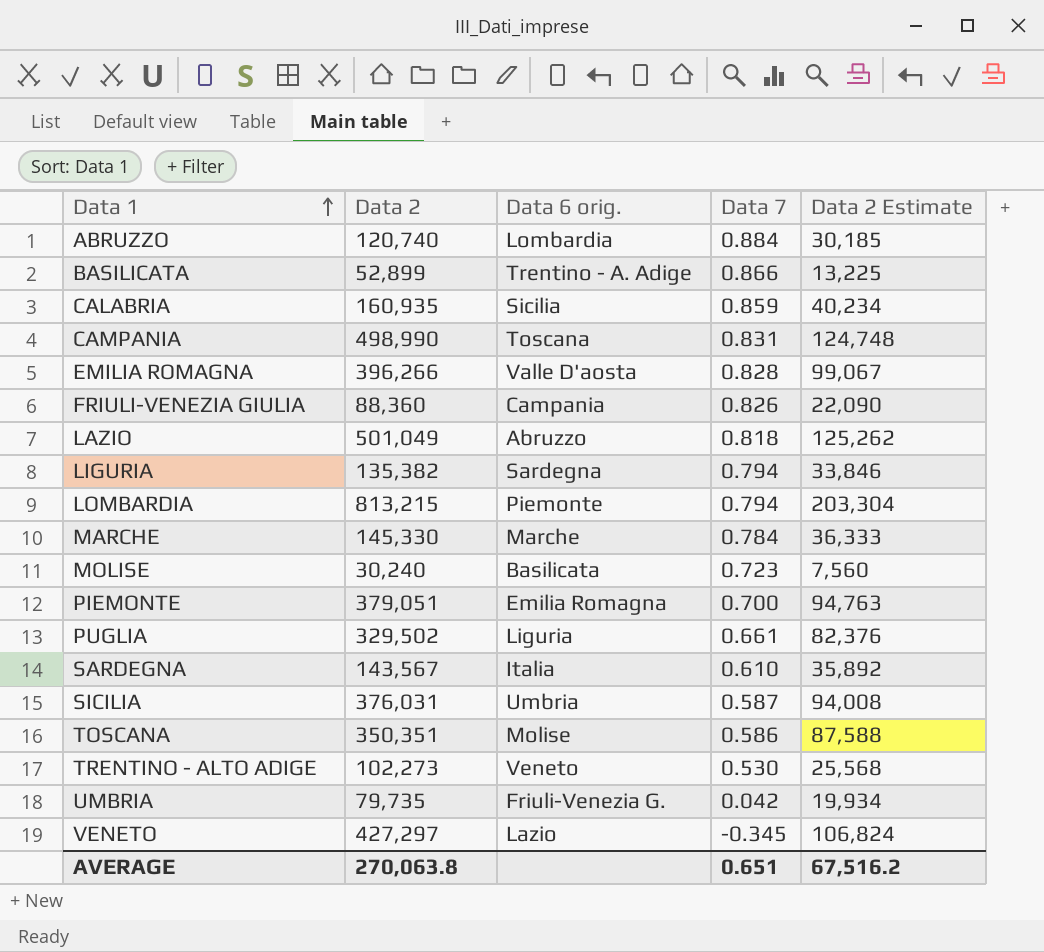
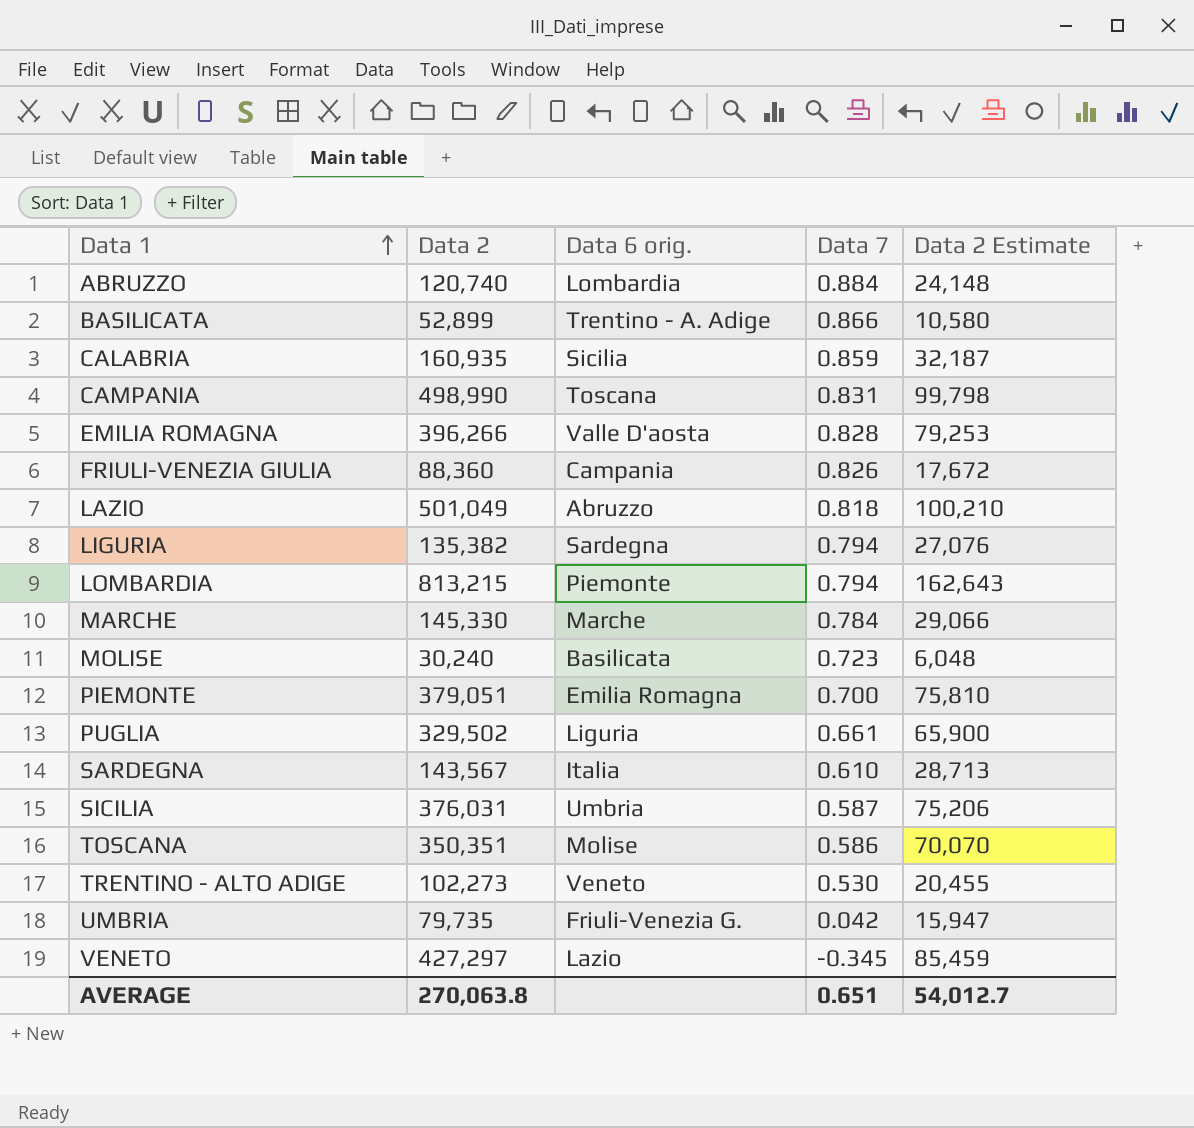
column Data 2 Estimate | formula: [Data 2] * 0.25 -> [Data 2] * 0.2
AVERAGE | Data 2 Estimate: 67,516.2 -> 54,012.7

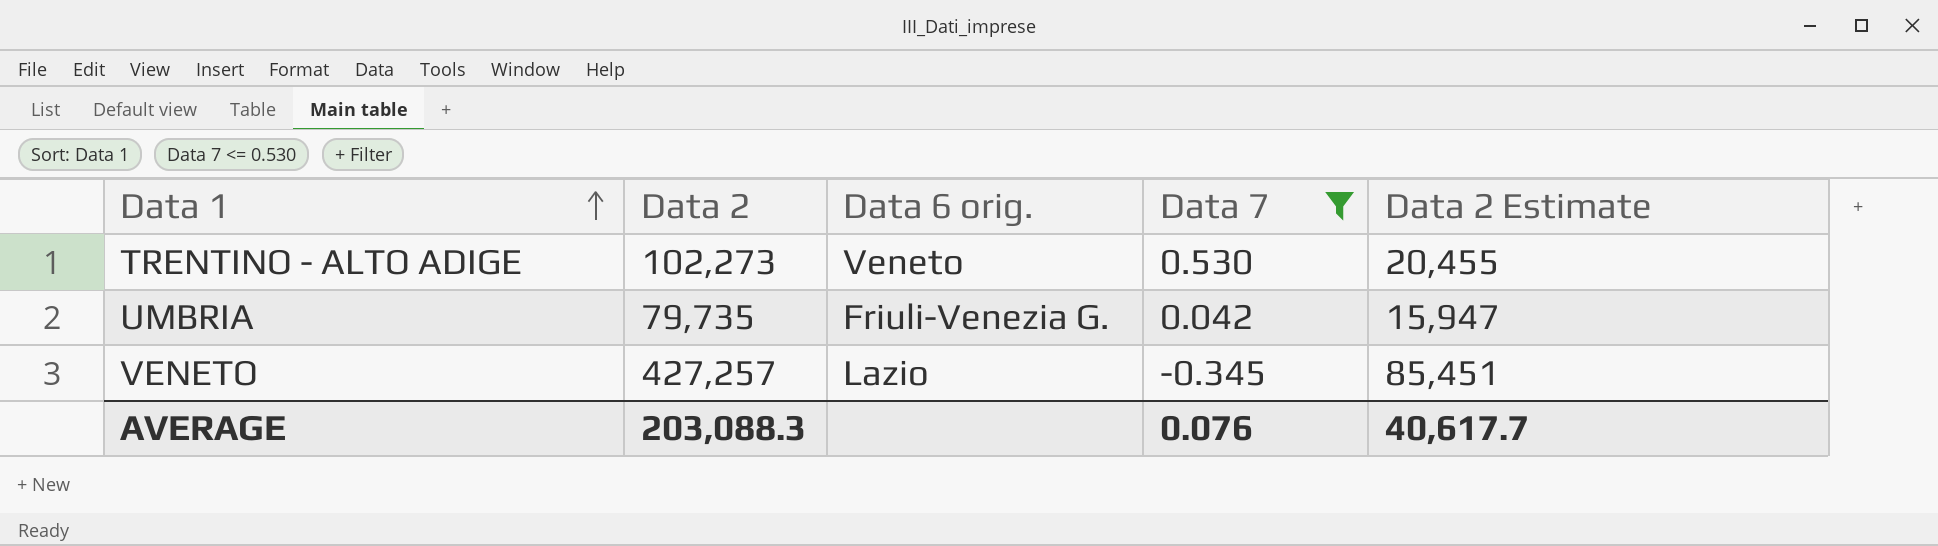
filter: none -> Data 7 <= 0.530
VENETO | Data 2: 427,297 -> 427,257
VENETO | Data 2 Estimate: 85,459 -> 85,451
AVERAGE | Data 2: 270,063.8 -> 203,088.3
AVERAGE | Data 7: 0.651 -> 0.076
AVERAGE | Data 2 Estimate: 54,012.7 -> 40,617.7

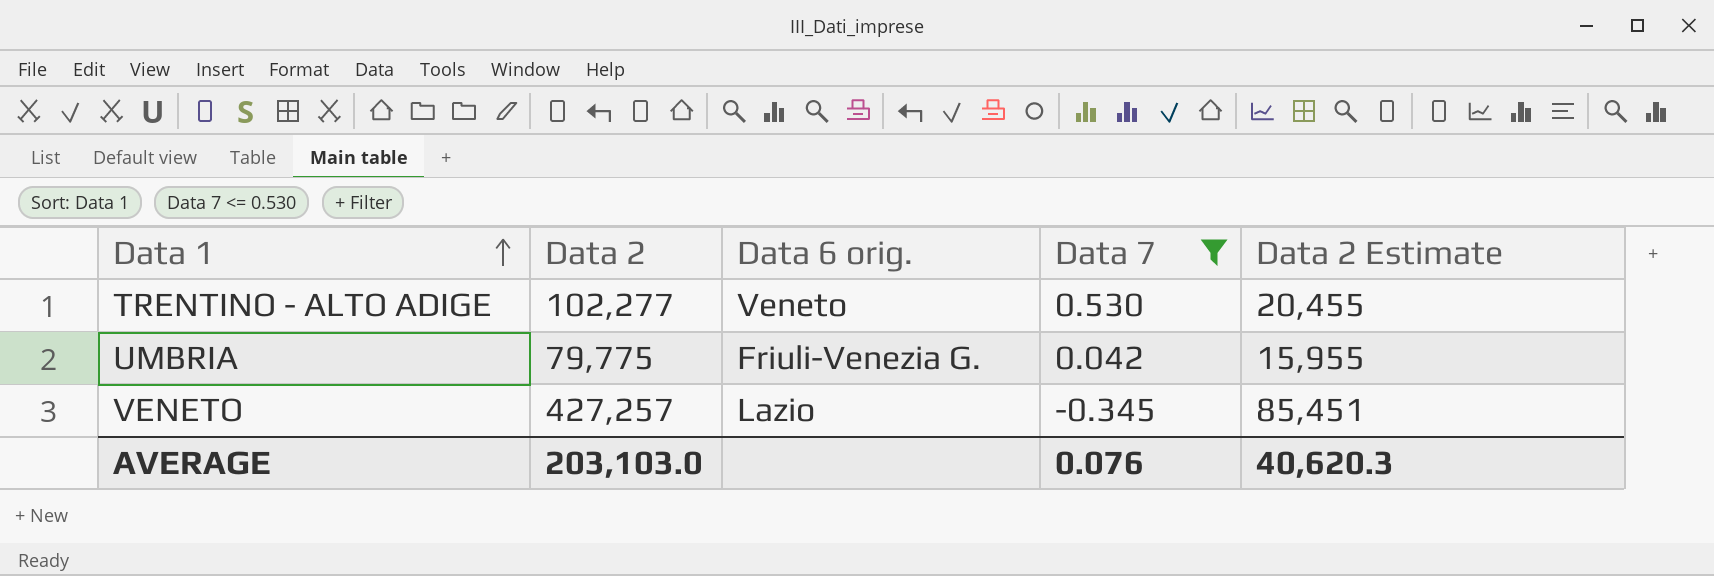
TRENTINO - ALTO ADIGE | Data 2: 102,273 -> 102,277
UMBRIA | Data 2: 79,735 -> 79,775
UMBRIA | Data 2 Estimate: 15,947 -> 15,955
AVERAGE | Data 2: 203,088.3 -> 203,103.0
AVERAGE | Data 2 Estimate: 40,617.7 -> 40,620.3

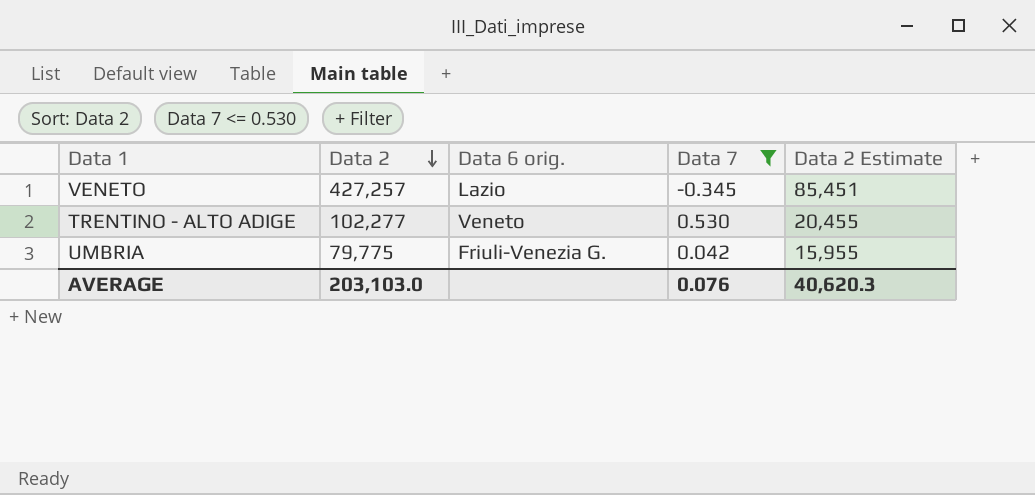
row order: Data 1 ascending -> Data 2 descending

